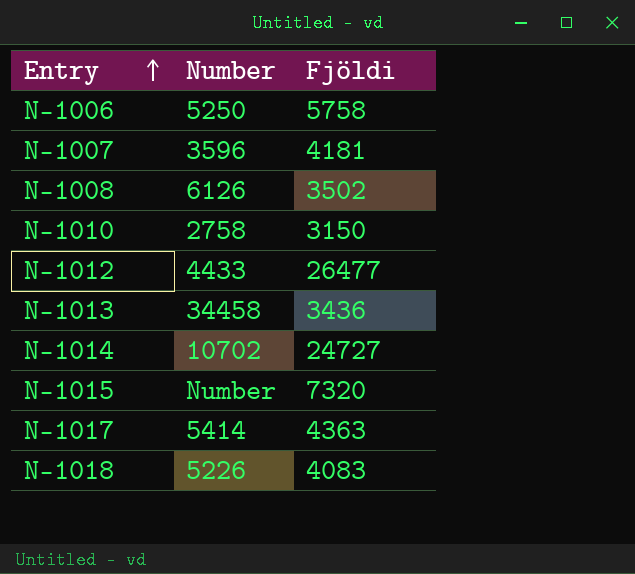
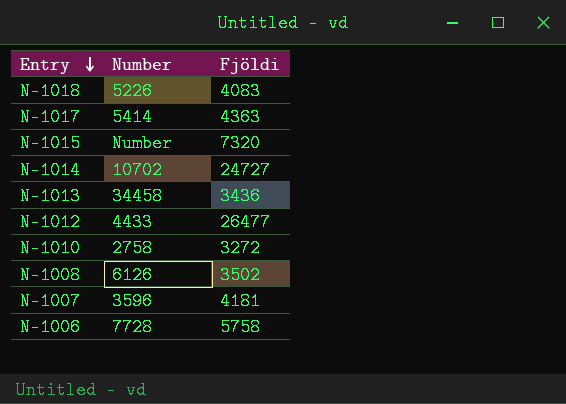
row order: Entry ascending -> Entry descending
N-1010 | Fjöldi: 3150 -> 3272
N-1006 | Number: 5250 -> 7728

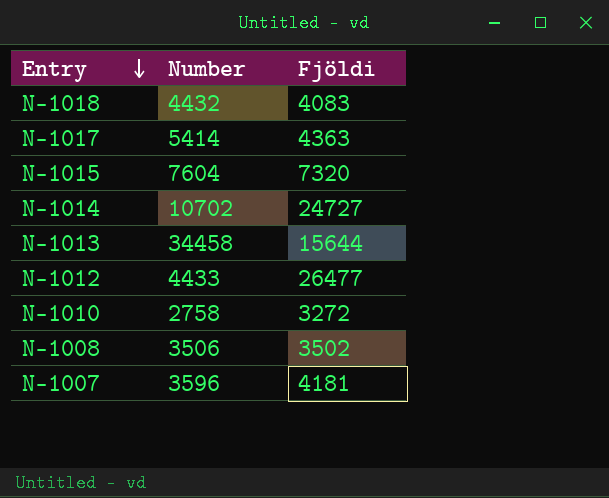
row N-1006: 7728 | 5758 -> none
N-1018 | Number: 5226 -> 4432
N-1015 | Number: Number -> 7604
N-1013 | Fjöldi: 3436 -> 15644
N-1008 | Number: 6126 -> 3506

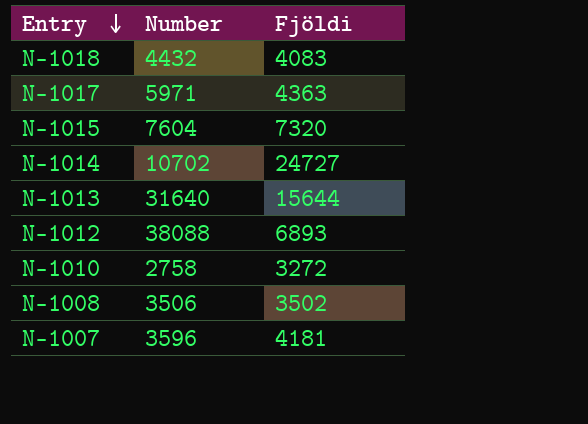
N-1017 | Number: 5414 -> 5971
N-1013 | Number: 34458 -> 31640
N-1012 | Number: 4433 -> 38088
N-1012 | Fjöldi: 26477 -> 6893

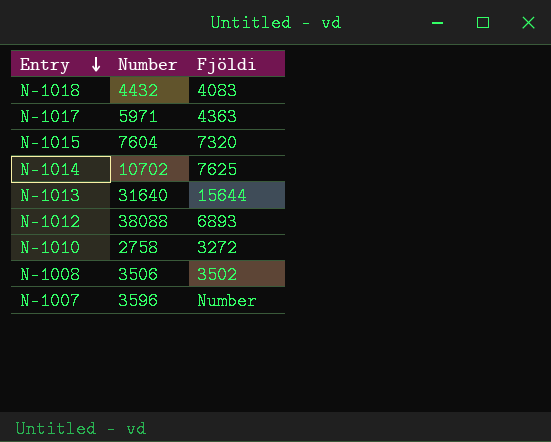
N-1014 | Fjöldi: 24727 -> 7625
N-1007 | Fjöldi: 4181 -> Number

